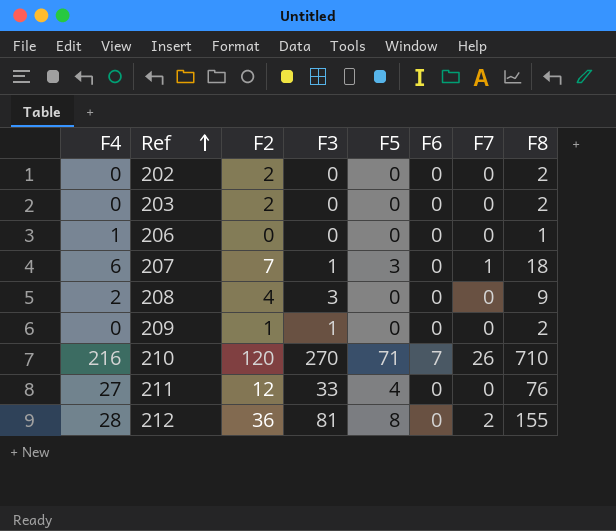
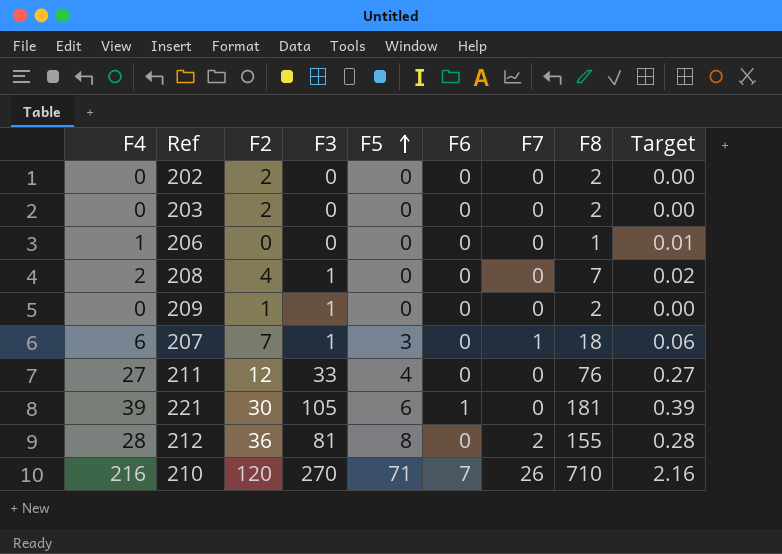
row order: Ref ascending -> F5 ascending
column Target | formula: none -> [F4] * 0.01
208 | F3: 3 -> 1
208 | F8: 9 -> 7
row 221: none -> 39 | 30 | 105 | 6 | 1 | 0 | 181 | 0.39

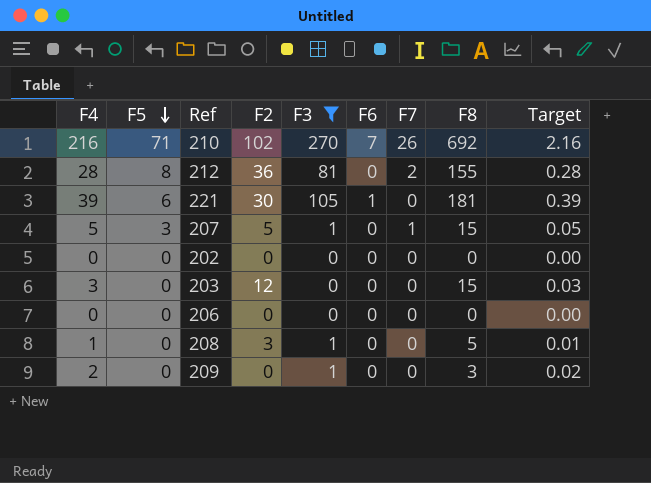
filter: none -> F3 != 33
row order: F5 ascending -> F5 descending
column F5 | position: 5 -> 2
210 | F2: 120 -> 102
210 | F8: 710 -> 692
207 | F4: 6 -> 5
207 | F2: 7 -> 5
207 | F8: 18 -> 15
207 | Target: 0.06 -> 0.05
202 | F2: 2 -> 0
202 | F8: 2 -> 0
203 | F4: 0 -> 3
203 | F2: 2 -> 12
203 | F8: 2 -> 15
203 | Target: 0.00 -> 0.03
206 | F4: 1 -> 0
206 | F8: 1 -> 0
206 | Target: 0.01 -> 0.00
208 | F4: 2 -> 1
208 | F2: 4 -> 3
208 | F8: 7 -> 5
208 | Target: 0.02 -> 0.01
209 | F4: 0 -> 2
209 | F2: 1 -> 0
209 | F8: 2 -> 3
209 | Target: 0.00 -> 0.02

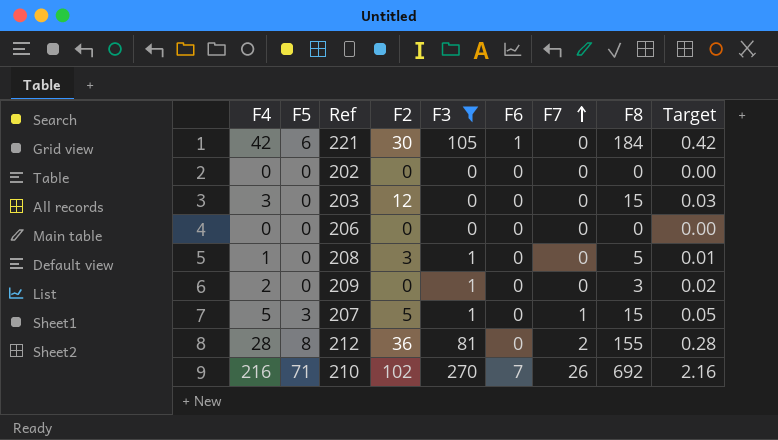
row order: F5 descending -> F7 ascending
221 | F4: 39 -> 42
221 | F8: 181 -> 184
221 | Target: 0.39 -> 0.42

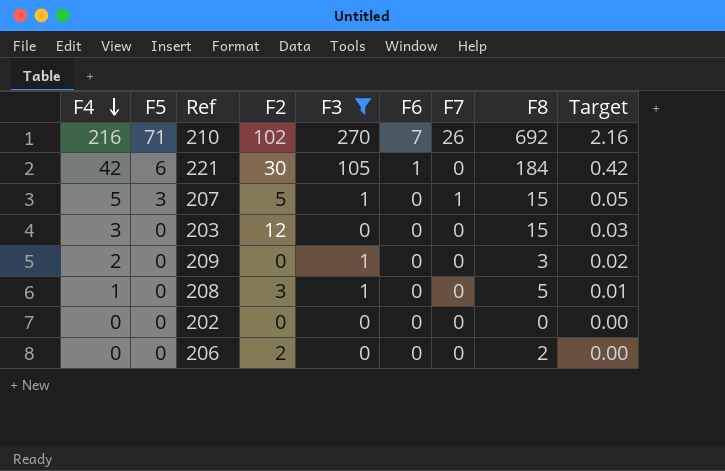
row order: F7 ascending -> F4 descending
row 212: 28 | 8 | 36 | 81 | 0 | 2 | 155 | 0.28 -> none
206 | F2: 0 -> 2
206 | F8: 0 -> 2

